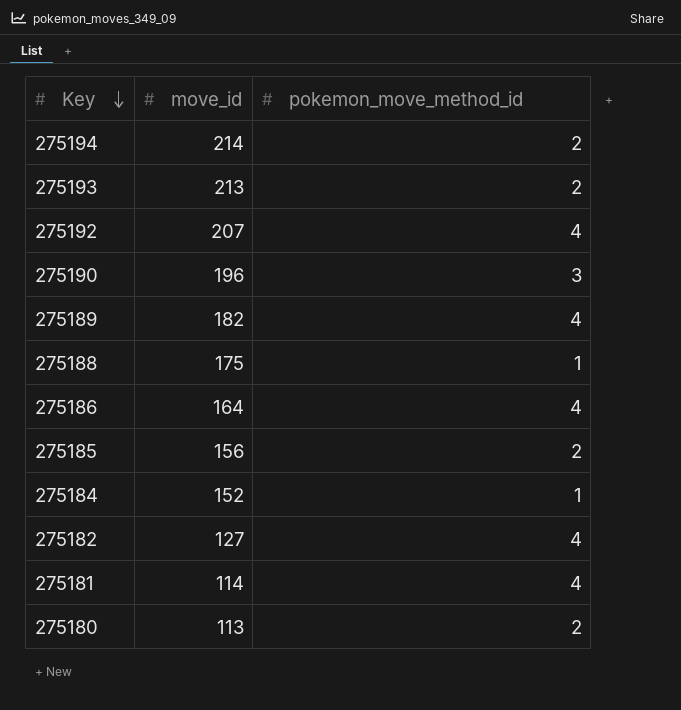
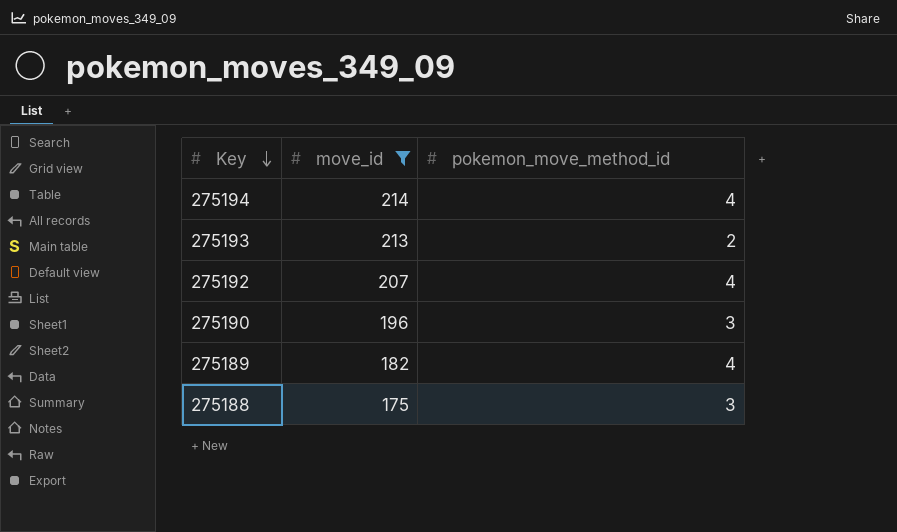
filter: none -> move_id >= 175
275194 | pokemon_move_method_id: 2 -> 4
275188 | pokemon_move_method_id: 1 -> 3

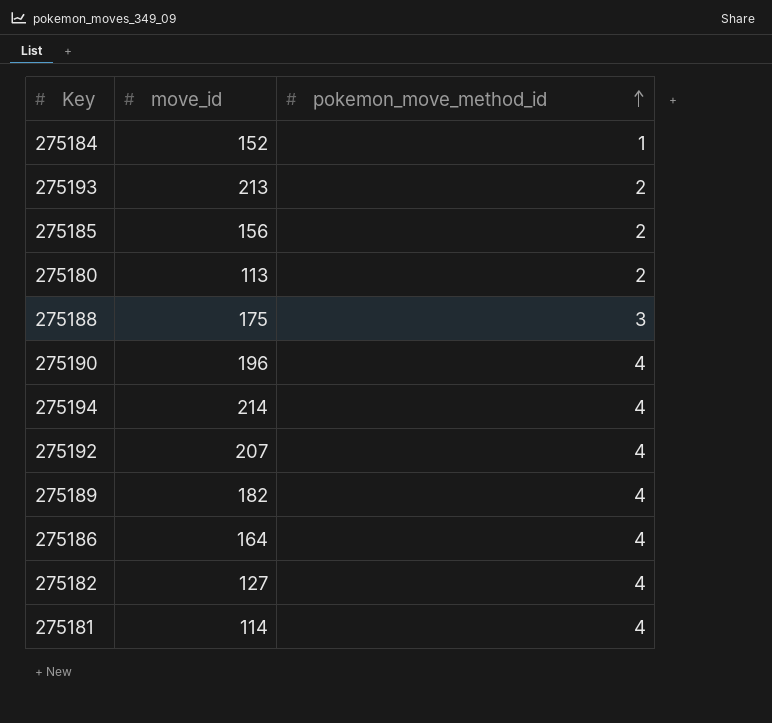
filter: move_id >= 175 -> none
row order: Key descending -> pokemon_move_method_id ascending
275190 | pokemon_move_method_id: 3 -> 4

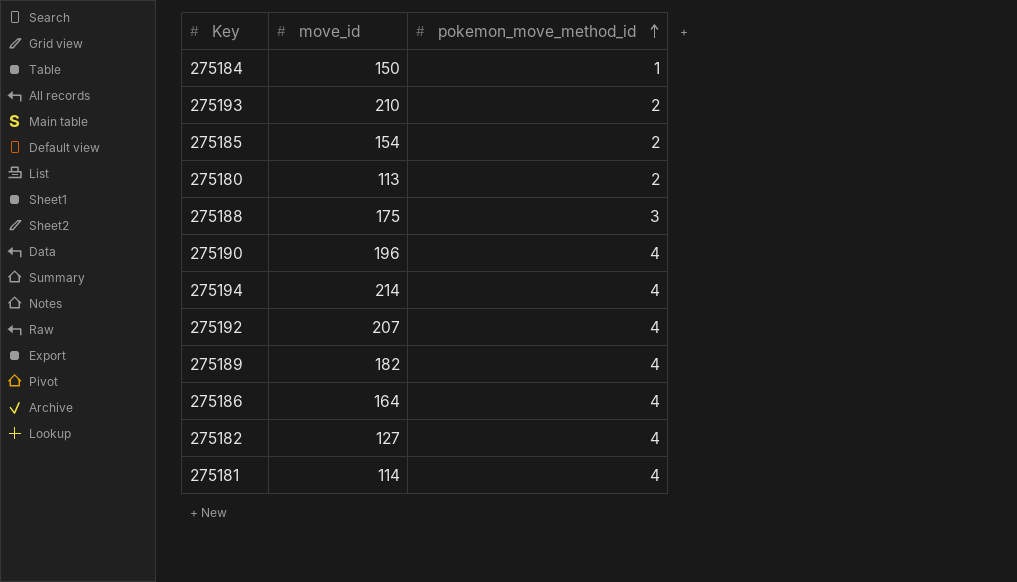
275184 | move_id: 152 -> 150
275193 | move_id: 213 -> 210
275185 | move_id: 156 -> 154

